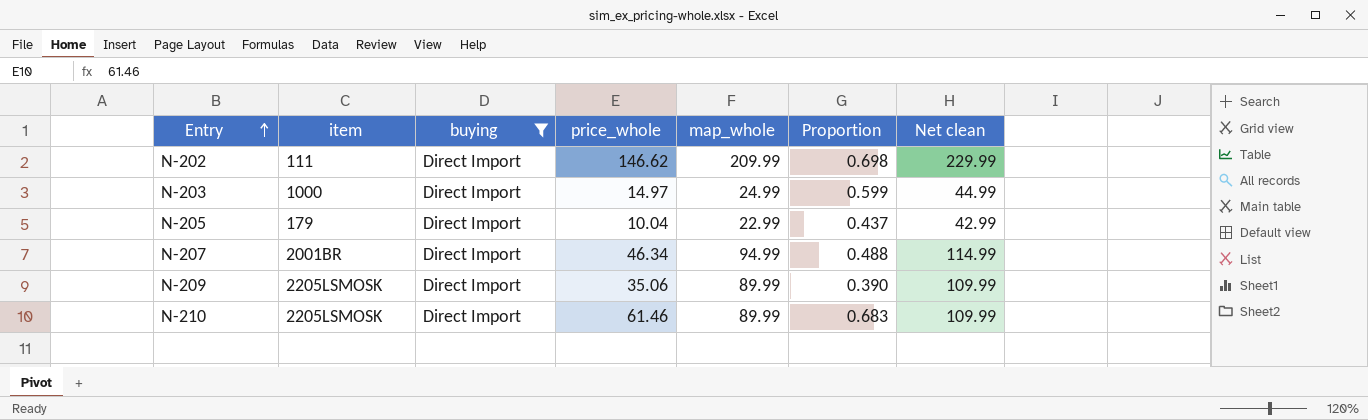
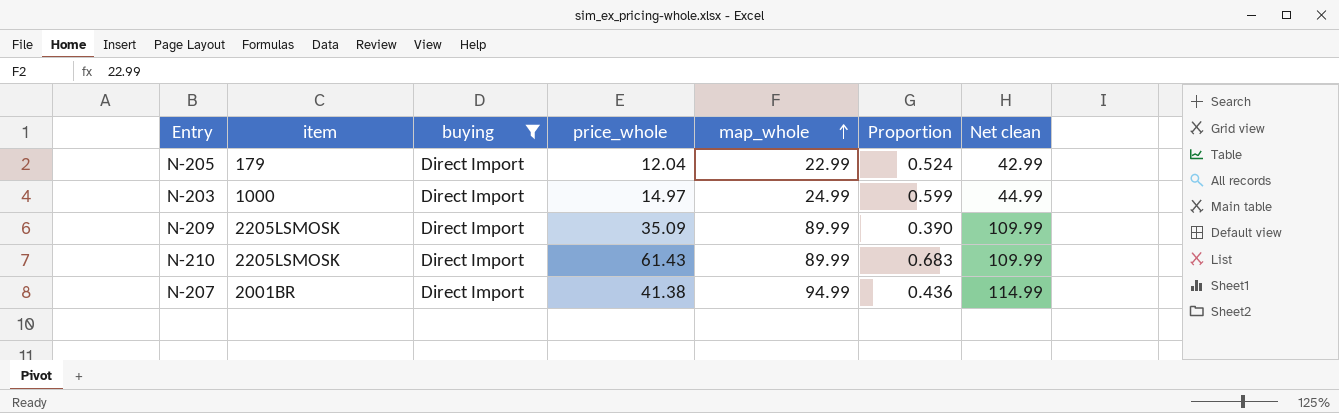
row order: Entry ascending -> map_whole ascending
row N-202: 111 | Direct Import | 146.62 | 209.99 | 0.698 | 229.99 -> none
N-205 | price_whole: 10.04 -> 12.04
N-205 | Proportion: 0.437 -> 0.524
N-209 | price_whole: 35.06 -> 35.09
N-210 | price_whole: 61.46 -> 61.43
N-207 | price_whole: 46.34 -> 41.38
N-207 | Proportion: 0.488 -> 0.436

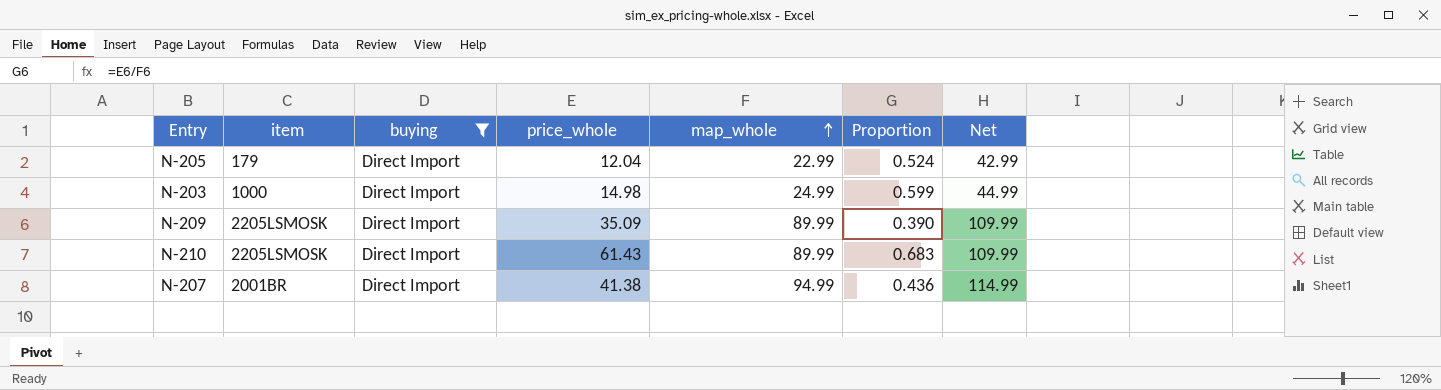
column name: Net clean -> Net
N-203 | price_whole: 14.97 -> 14.98

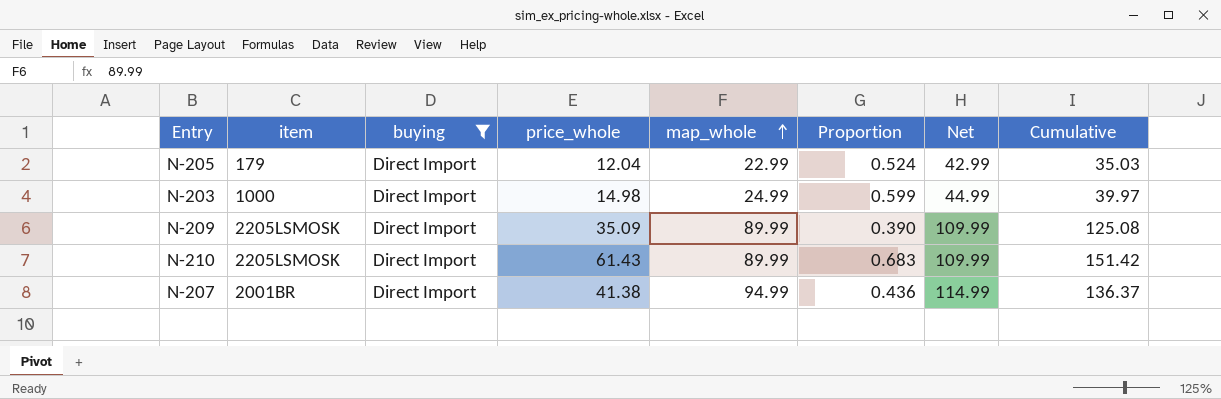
column Cumulative | formula: none -> [price_whole] + [map_whole]

